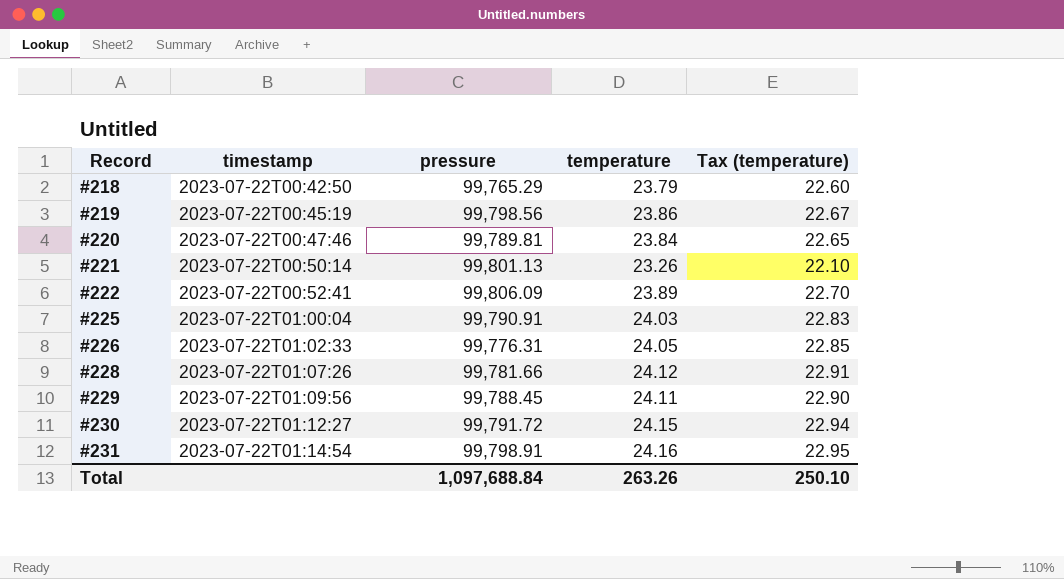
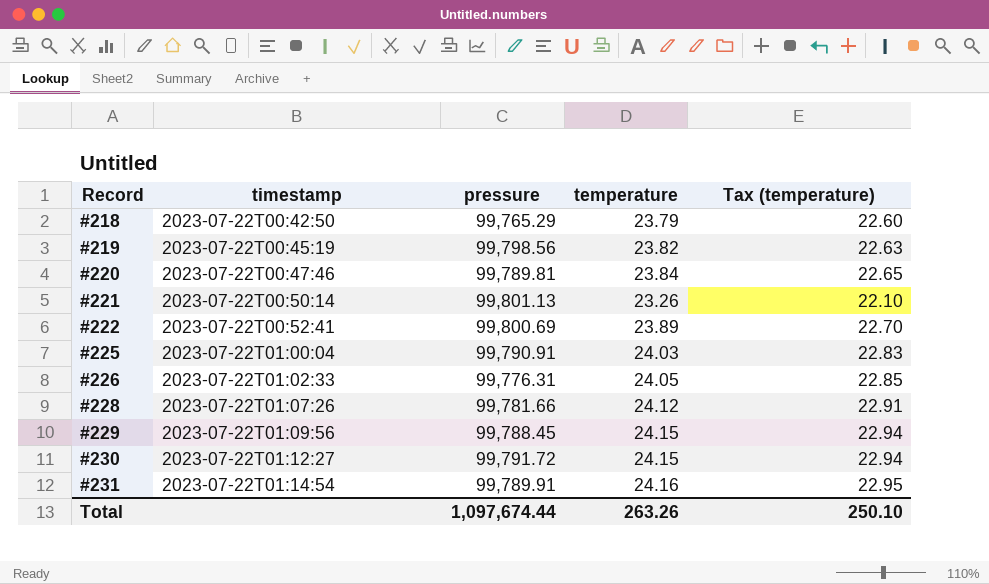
#219 | temperature: 23.86 -> 23.82
#219 | Tax (temperature): 22.67 -> 22.63
#222 | pressure: 99,806.09 -> 99,800.69
#229 | temperature: 24.11 -> 24.15
#229 | Tax (temperature): 22.90 -> 22.94
#231 | pressure: 99,798.91 -> 99,789.91
Total | pressure: 1,097,688.84 -> 1,097,674.44

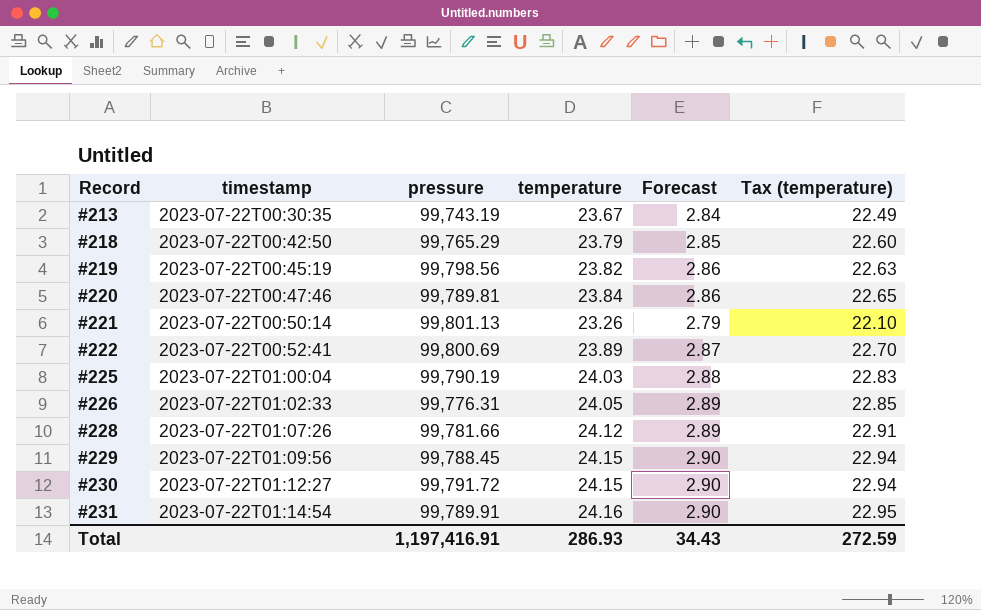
column Forecast | formula: none -> [temperature] * 0.12
row #213: none -> 2023-07-22T00:30:35 | 99,743.19 | 23.67 | 2.84 | 22.49
#225 | pressure: 99,790.91 -> 99,790.19
Total | pressure: 1,097,674.44 -> 1,197,416.91
Total | temperature: 263.26 -> 286.93
Total | Tax (temperature): 250.10 -> 272.59

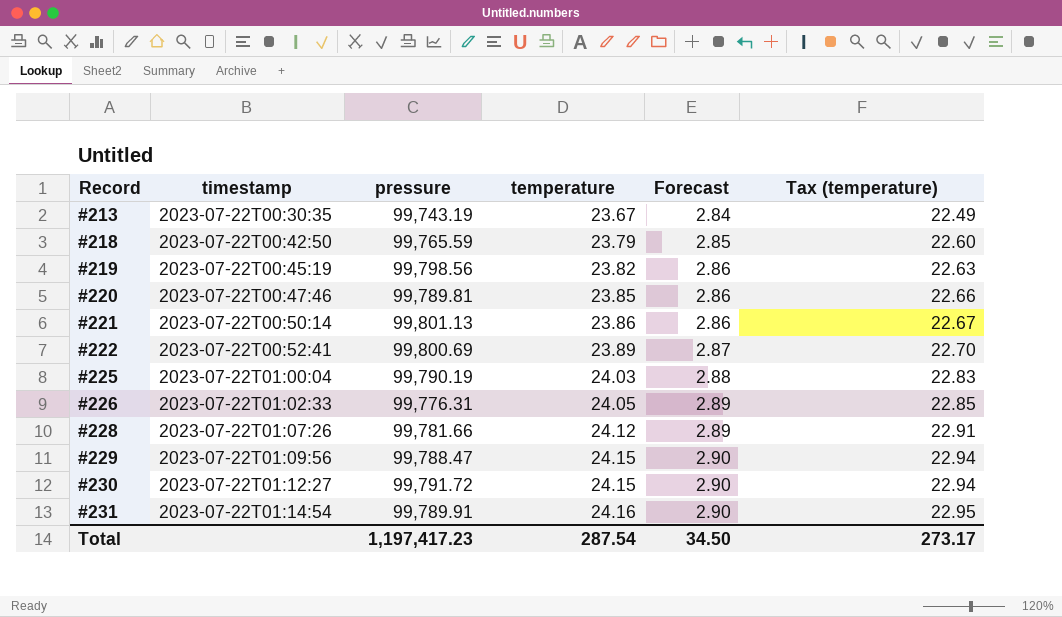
#218 | pressure: 99,765.29 -> 99,765.59
#220 | temperature: 23.84 -> 23.85
#220 | Tax (temperature): 22.65 -> 22.66
#221 | temperature: 23.26 -> 23.86
#221 | Forecast: 2.79 -> 2.86
#221 | Tax (temperature): 22.10 -> 22.67
#229 | pressure: 99,788.45 -> 99,788.47
Total | pressure: 1,197,416.91 -> 1,197,417.23
Total | temperature: 286.93 -> 287.54
Total | Forecast: 34.43 -> 34.50
Total | Tax (temperature): 272.59 -> 273.17

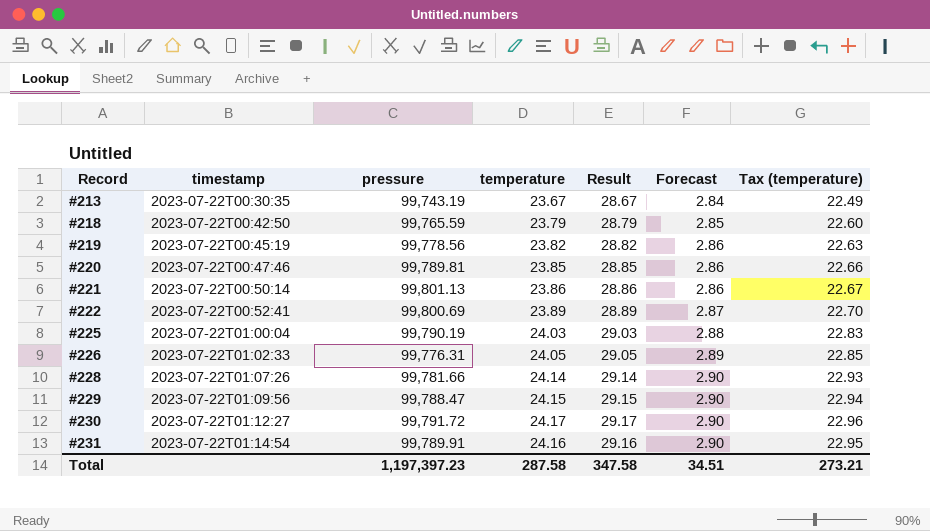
column Result | formula: none -> [temperature] + 5
#219 | pressure: 99,798.56 -> 99,778.56
#228 | temperature: 24.12 -> 24.14
#228 | Forecast: 2.89 -> 2.90
#228 | Tax (temperature): 22.91 -> 22.93
#230 | temperature: 24.15 -> 24.17
#230 | Tax (temperature): 22.94 -> 22.96
Total | pressure: 1,197,417.23 -> 1,197,397.23
Total | temperature: 287.54 -> 287.58
Total | Forecast: 34.50 -> 34.51
Total | Tax (temperature): 273.17 -> 273.21

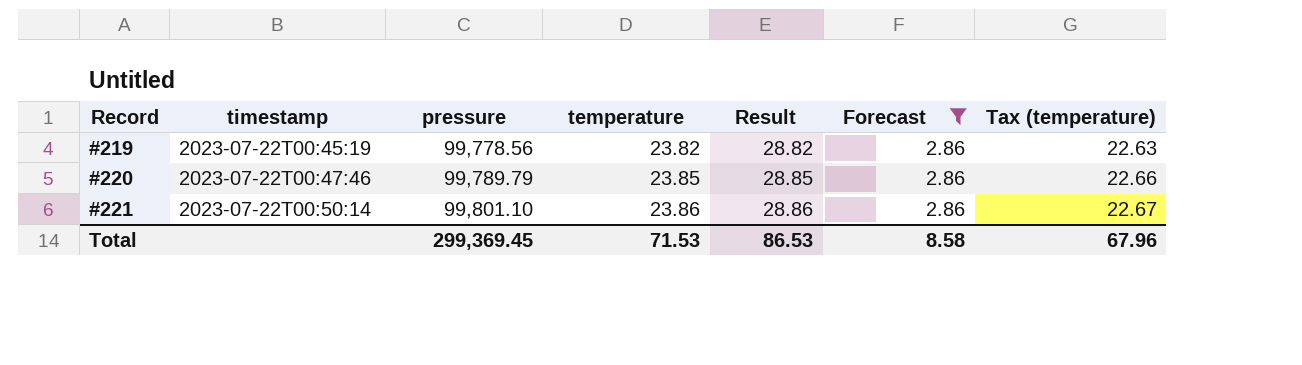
filter: none -> Forecast = 2.86
#220 | pressure: 99,789.81 -> 99,789.79
#221 | pressure: 99,801.13 -> 99,801.10
Total | pressure: 1,197,397.23 -> 299,369.45
Total | temperature: 287.58 -> 71.53
Total | Result: 347.58 -> 86.53
Total | Forecast: 34.51 -> 8.58
Total | Tax (temperature): 273.21 -> 67.96

